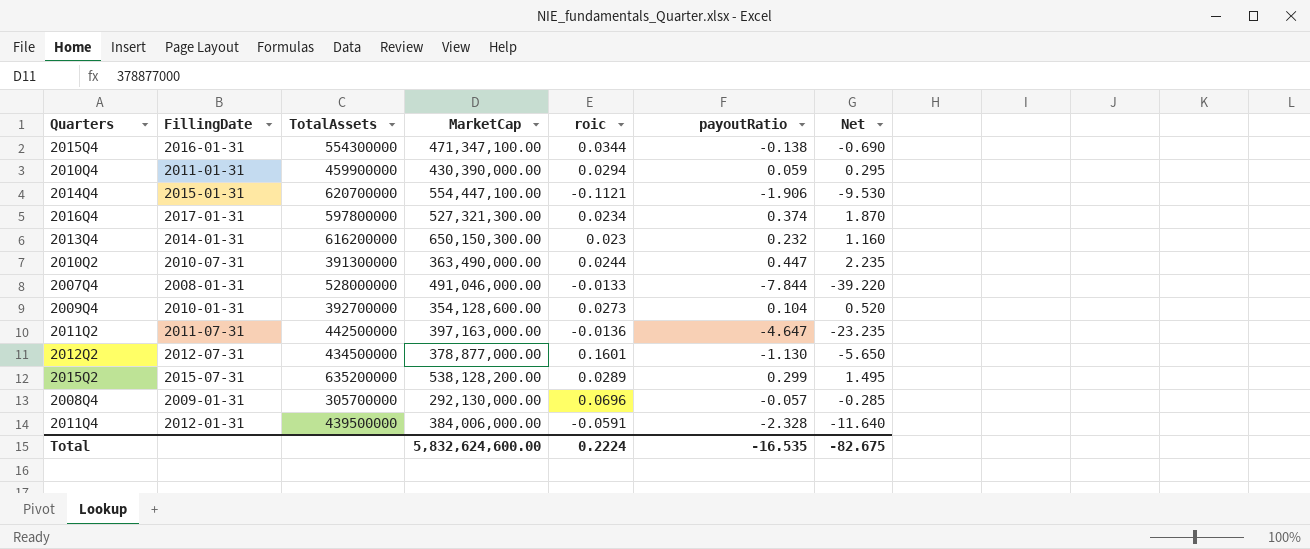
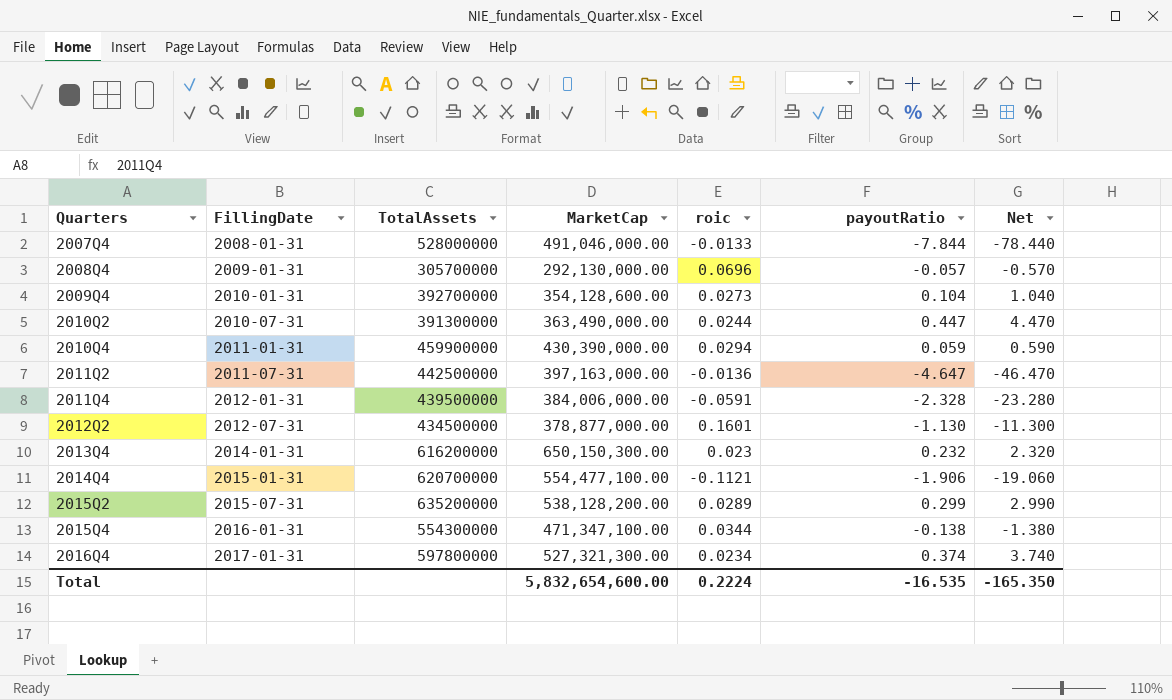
row order: none -> Quarters ascending
column Net | formula: [payoutRatio] * 5 -> [payoutRatio] * 10
2014Q4 | MarketCap: 554,447,100.00 -> 554,477,100.00
Total | MarketCap: 5,832,624,600.00 -> 5,832,654,600.00
Total | Net: -82.675 -> -165.350

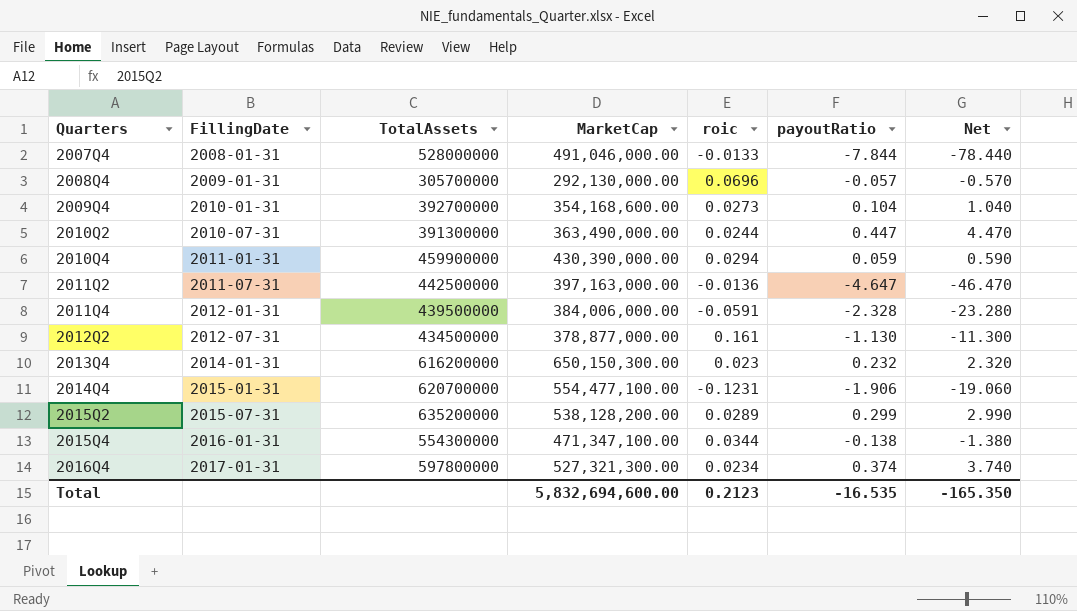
2009Q4 | MarketCap: 354,128,600.00 -> 354,168,600.00
2012Q2 | roic: 0.1601 -> 0.161
2014Q4 | roic: -0.1121 -> -0.1231
Total | MarketCap: 5,832,654,600.00 -> 5,832,694,600.00
Total | roic: 0.2224 -> 0.2123

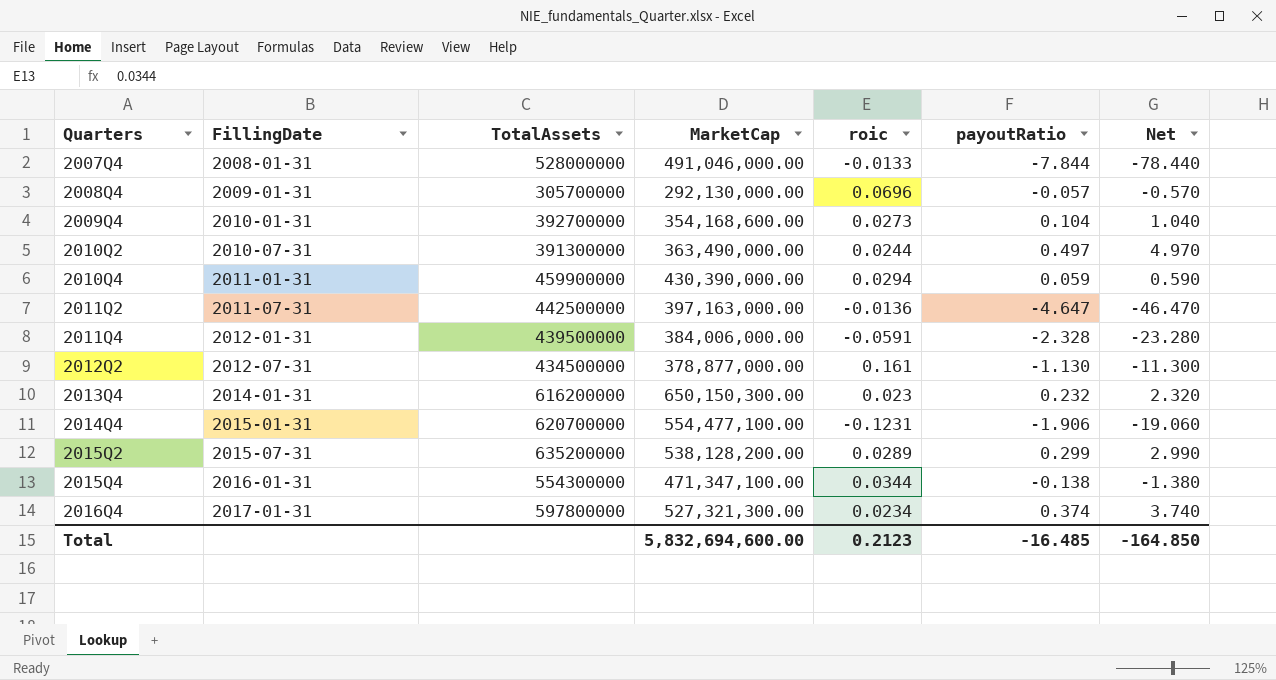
2010Q2 | payoutRatio: 0.447 -> 0.497
2010Q2 | Net: 4.470 -> 4.970
Total | payoutRatio: -16.535 -> -16.485
Total | Net: -165.350 -> -164.850

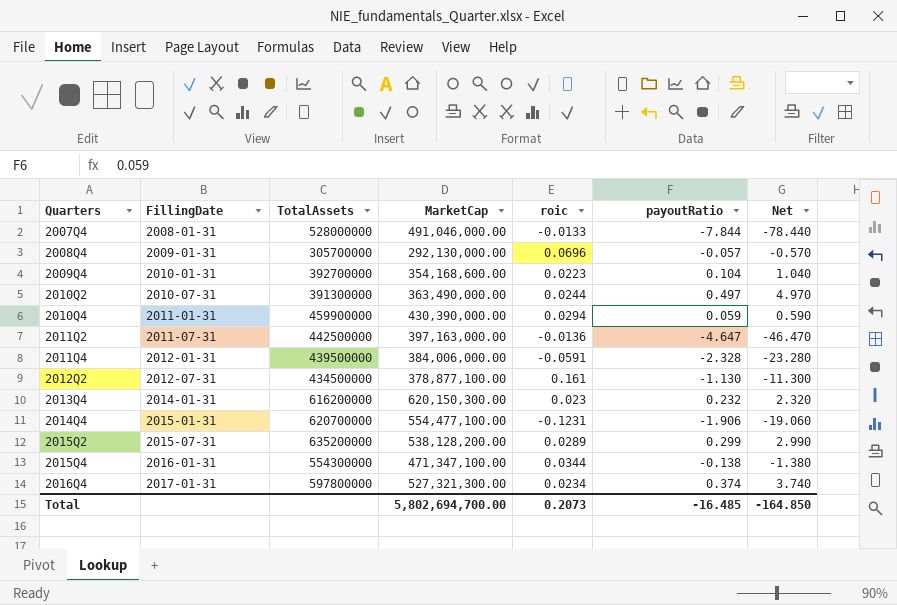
2009Q4 | roic: 0.0273 -> 0.0223
2012Q2 | MarketCap: 378,877,000.00 -> 378,877,100.00
2013Q4 | MarketCap: 650,150,300.00 -> 620,150,300.00
Total | MarketCap: 5,832,694,600.00 -> 5,802,694,700.00
Total | roic: 0.2123 -> 0.2073

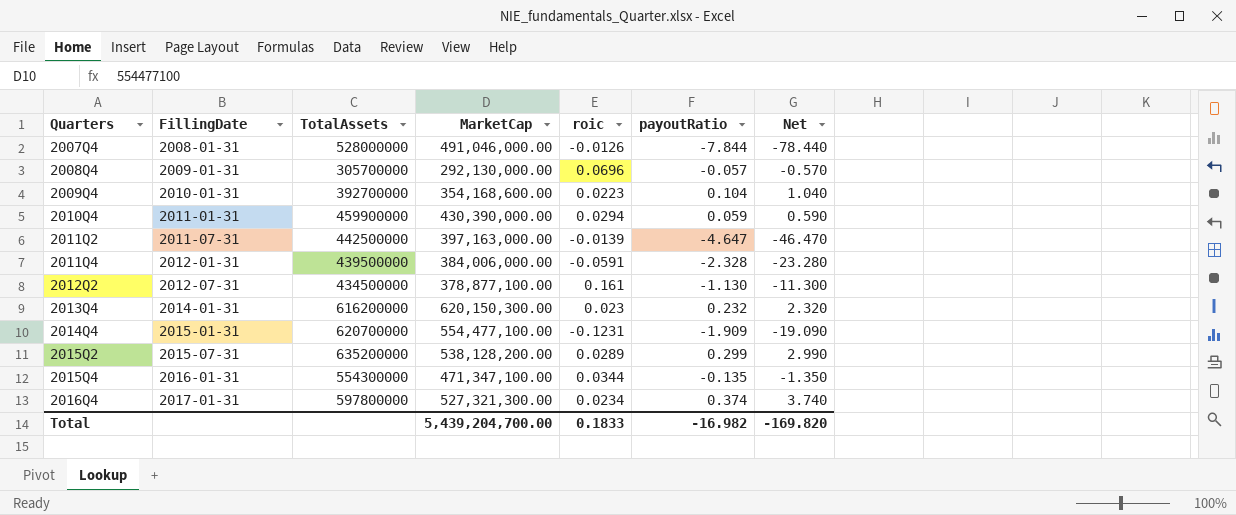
row 2010Q2: 2010-07-31 | 391300000 | 363,490,000.00 | 0.0244 | 0.497 | 4.970 -> none
2007Q4 | roic: -0.0133 -> -0.0126
2011Q2 | roic: -0.0136 -> -0.0139
2014Q4 | payoutRatio: -1.906 -> -1.909
2014Q4 | Net: -19.060 -> -19.090
2015Q4 | payoutRatio: -0.138 -> -0.135
2015Q4 | Net: -1.380 -> -1.350
Total | MarketCap: 5,802,694,700.00 -> 5,439,204,700.00
Total | roic: 0.2073 -> 0.1833
Total | payoutRatio: -16.485 -> -16.982
Total | Net: -164.850 -> -169.820

